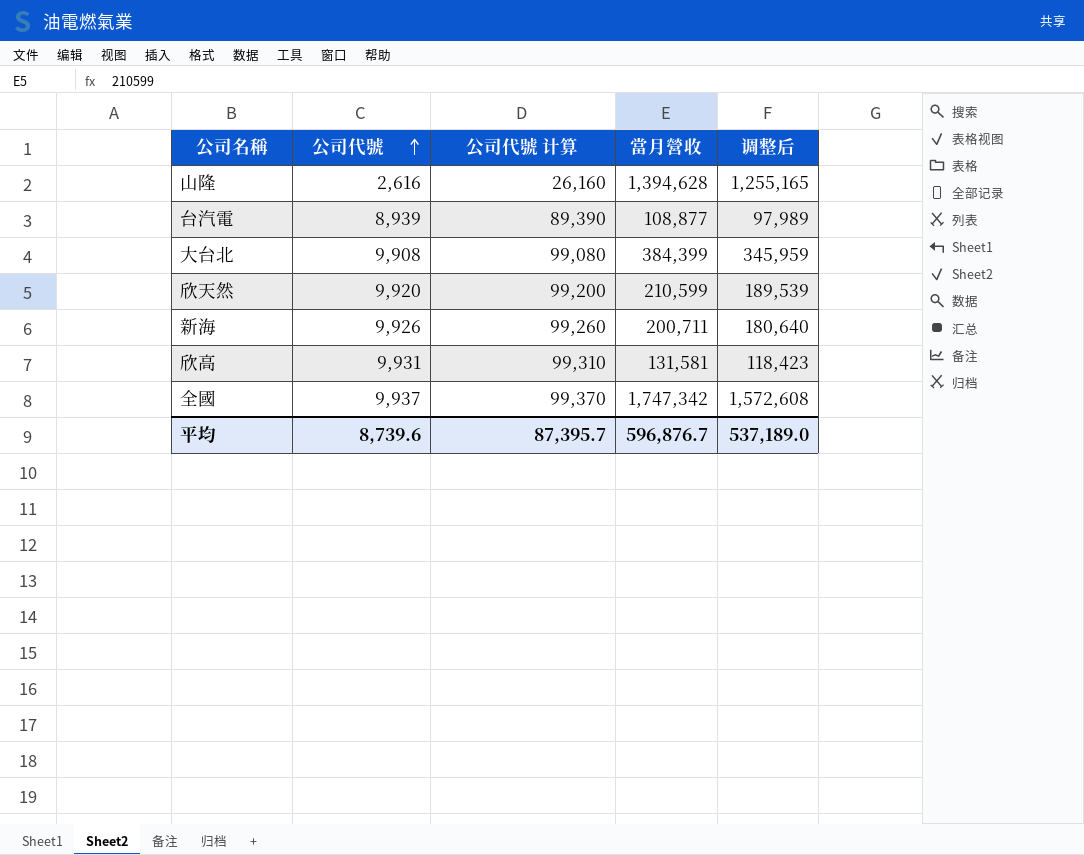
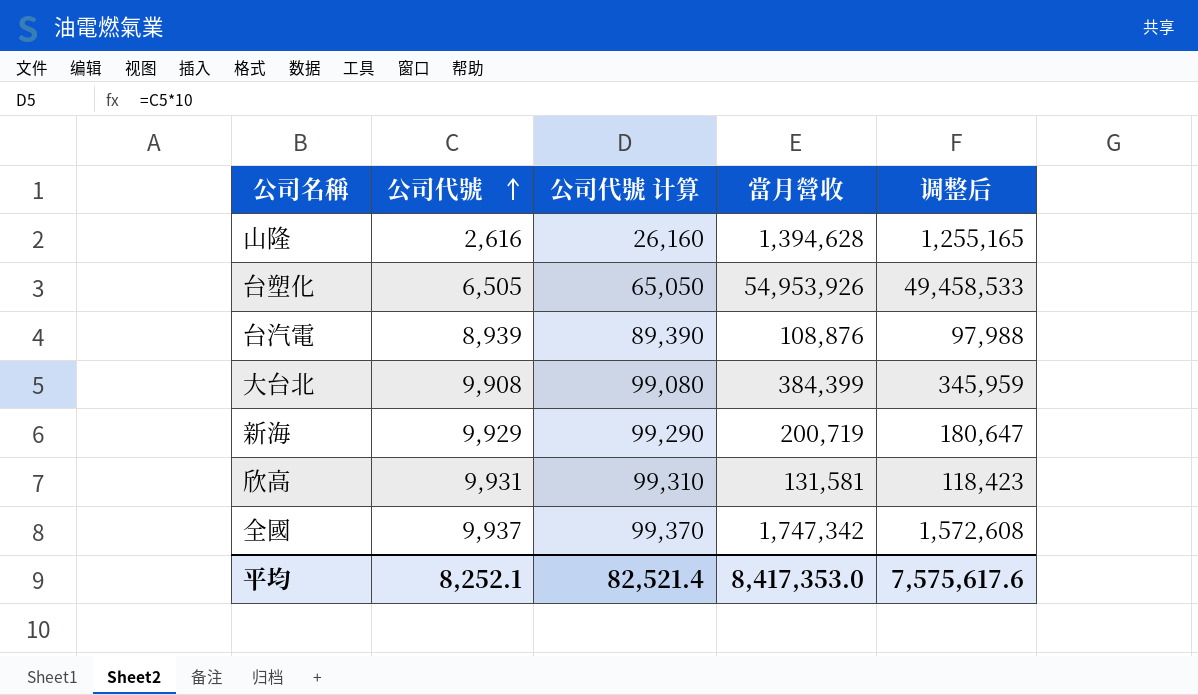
row 欣天然: 9,920 | 99,200 | 210,599 | 189,539 -> none
row 台塑化: none -> 6,505 | 65,050 | 54,953,926 | 49,458,533
台汽電 | 當月營收: 108,877 -> 108,876
台汽電 | 调整后: 97,989 -> 97,988
新海 | 公司代號: 9,926 -> 9,929
新海 | 公司代號 计算: 99,260 -> 99,290
新海 | 當月營收: 200,711 -> 200,719
新海 | 调整后: 180,640 -> 180,647
平均 | 公司代號: 8,739.6 -> 8,252.1
平均 | 公司代號 计算: 87,395.7 -> 82,521.4
平均 | 當月營收: 596,876.7 -> 8,417,353.0
平均 | 调整后: 537,189.0 -> 7,575,617.6

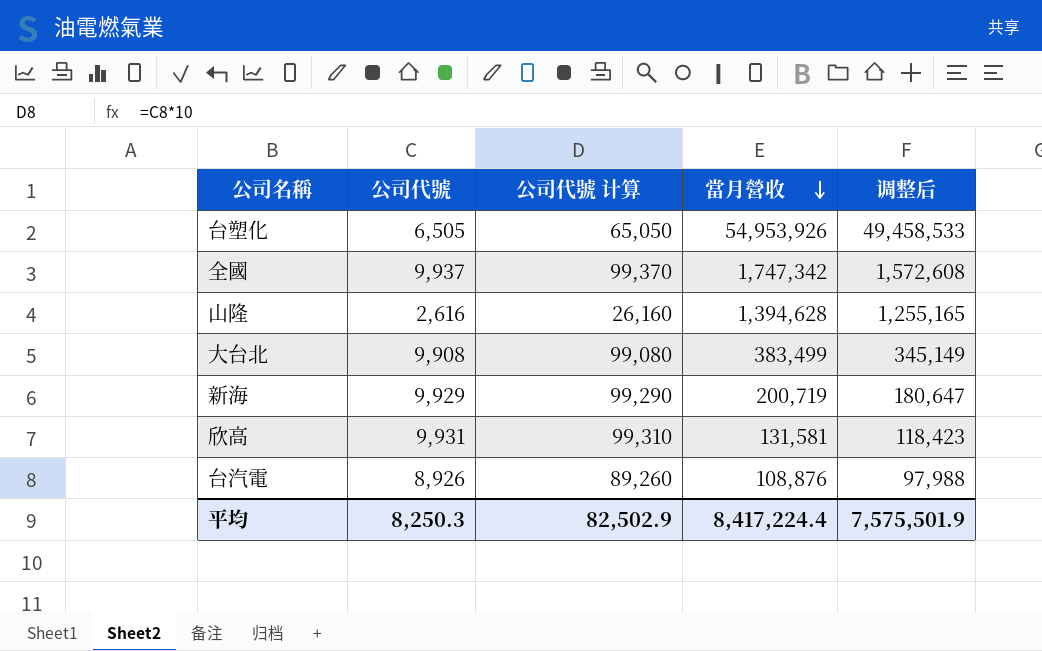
row order: 公司代號 ascending -> 當月營收 descending
大台北 | 當月營收: 384,399 -> 383,499
大台北 | 调整后: 345,959 -> 345,149
台汽電 | 公司代號: 8,939 -> 8,926
台汽電 | 公司代號 计算: 89,390 -> 89,260
平均 | 公司代號: 8,252.1 -> 8,250.3
平均 | 公司代號 计算: 82,521.4 -> 82,502.9
平均 | 當月營收: 8,417,353.0 -> 8,417,224.4
平均 | 调整后: 7,575,617.6 -> 7,575,501.9

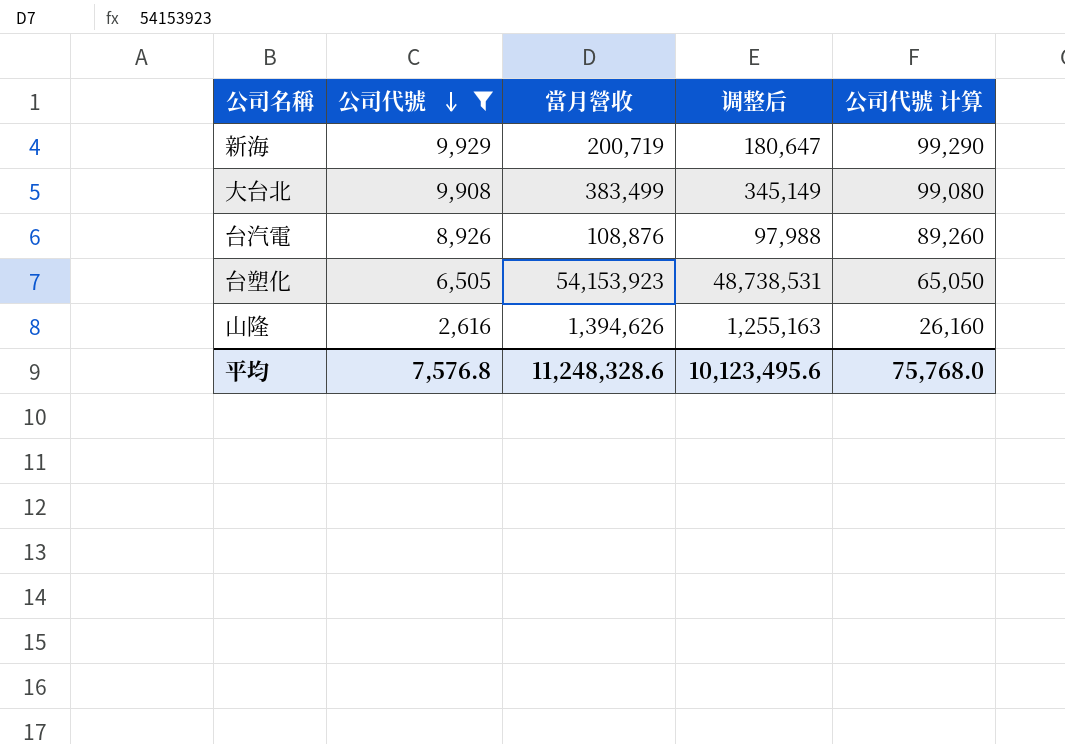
filter: none -> 公司代號 <= 9,929
row order: 當月營收 descending -> 公司代號 descending
column 公司代號 计算 | position: 3 -> 5
台塑化 | 當月營收: 54,953,926 -> 54,153,923
台塑化 | 调整后: 49,458,533 -> 48,738,531
山隆 | 當月營收: 1,394,628 -> 1,394,626
山隆 | 调整后: 1,255,165 -> 1,255,163
平均 | 公司代號: 8,250.3 -> 7,576.8
平均 | 當月營收: 8,417,224.4 -> 11,248,328.6
平均 | 调整后: 7,575,501.9 -> 10,123,495.6
平均 | 公司代號 计算: 82,502.9 -> 75,768.0

